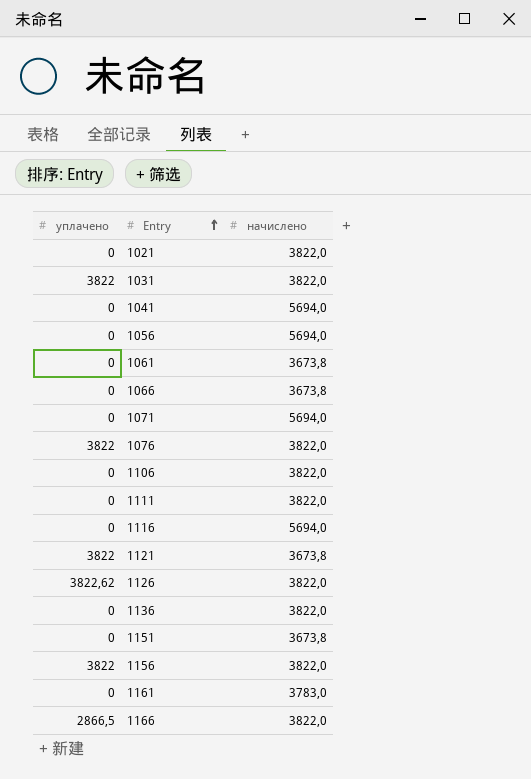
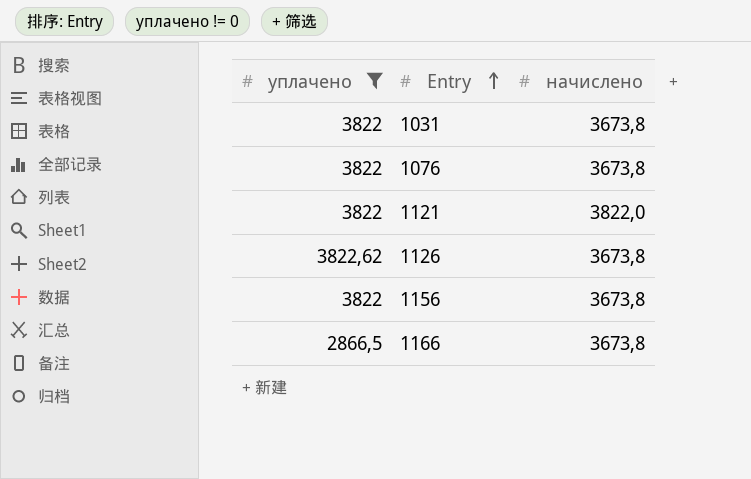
filter: none -> уплачено != 0
1031 | начислено: 3822,0 -> 3673,8
1076 | начислено: 3822,0 -> 3673,8
1121 | начислено: 3673,8 -> 3822,0
1126 | начислено: 3822,0 -> 3673,8
1156 | начислено: 3822,0 -> 3673,8
1166 | начислено: 3822,0 -> 3673,8

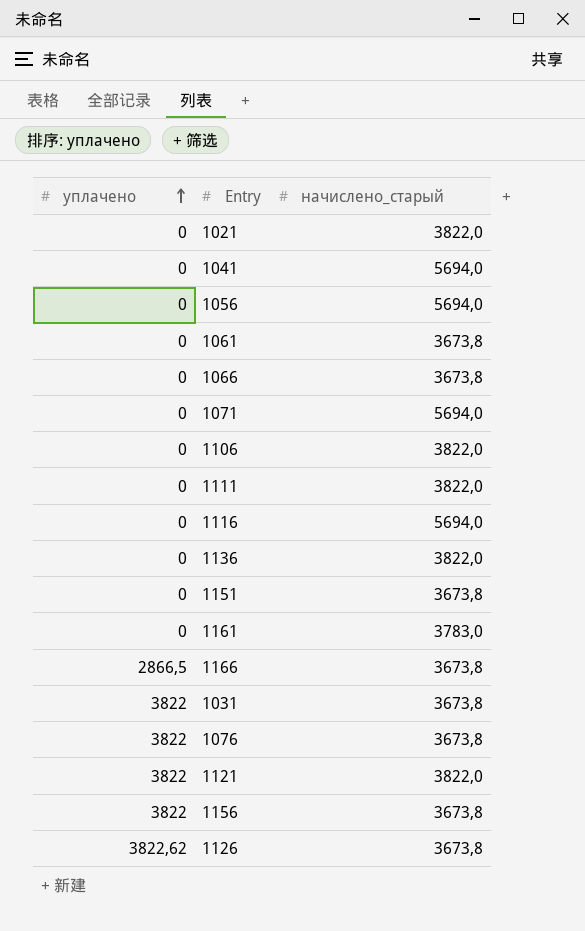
filter: уплачено != 0 -> none
row order: Entry ascending -> уплачено ascending
column name: начислено -> начислено_старый

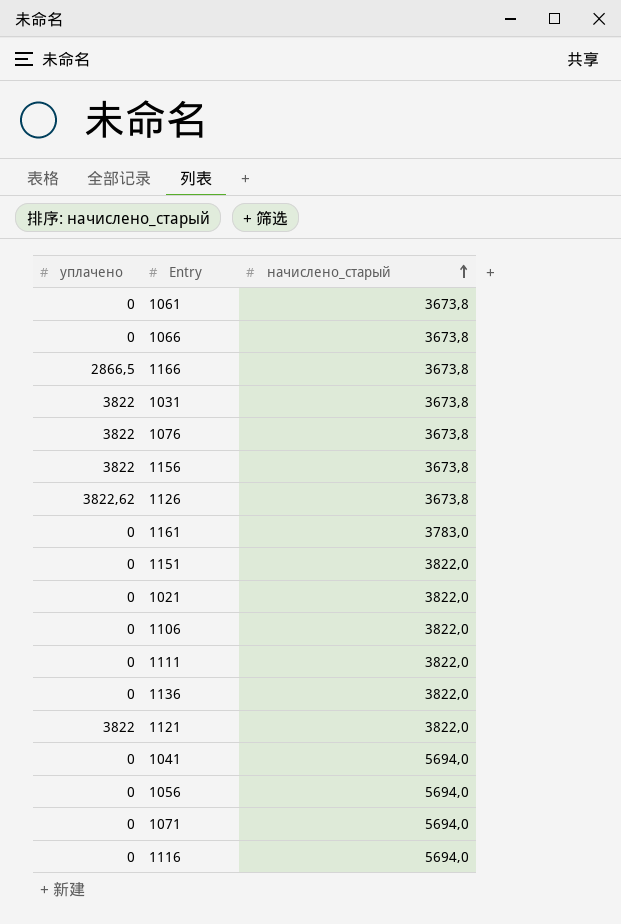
row order: уплачено ascending -> начислено_старый ascending
1151 | начислено_старый: 3673,8 -> 3822,0

